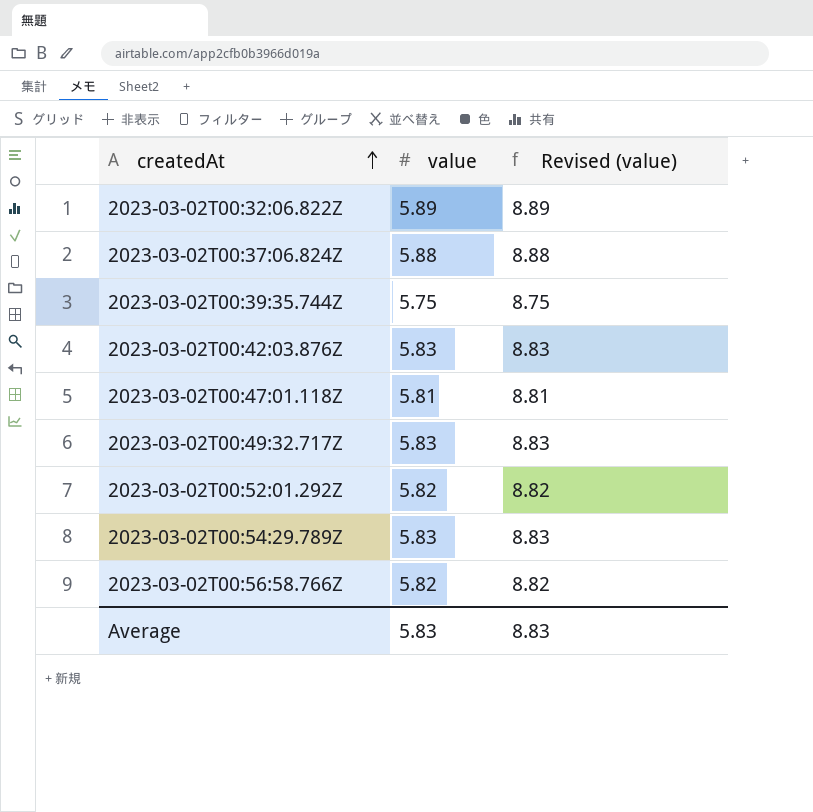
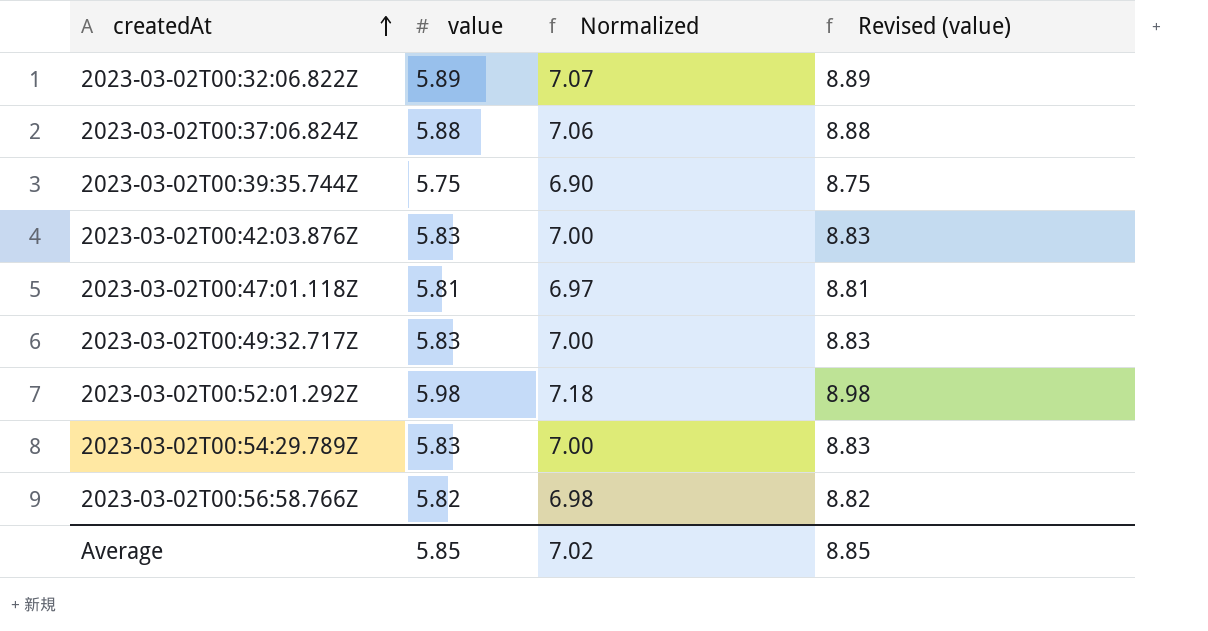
column Normalized | formula: none -> [value] * 1.2
2023-03-02T00:52:01.292Z | value: 5.82 -> 5.98
2023-03-02T00:52:01.292Z | Revised (value): 8.82 -> 8.98
Average | value: 5.83 -> 5.85
Average | Revised (value): 8.83 -> 8.85

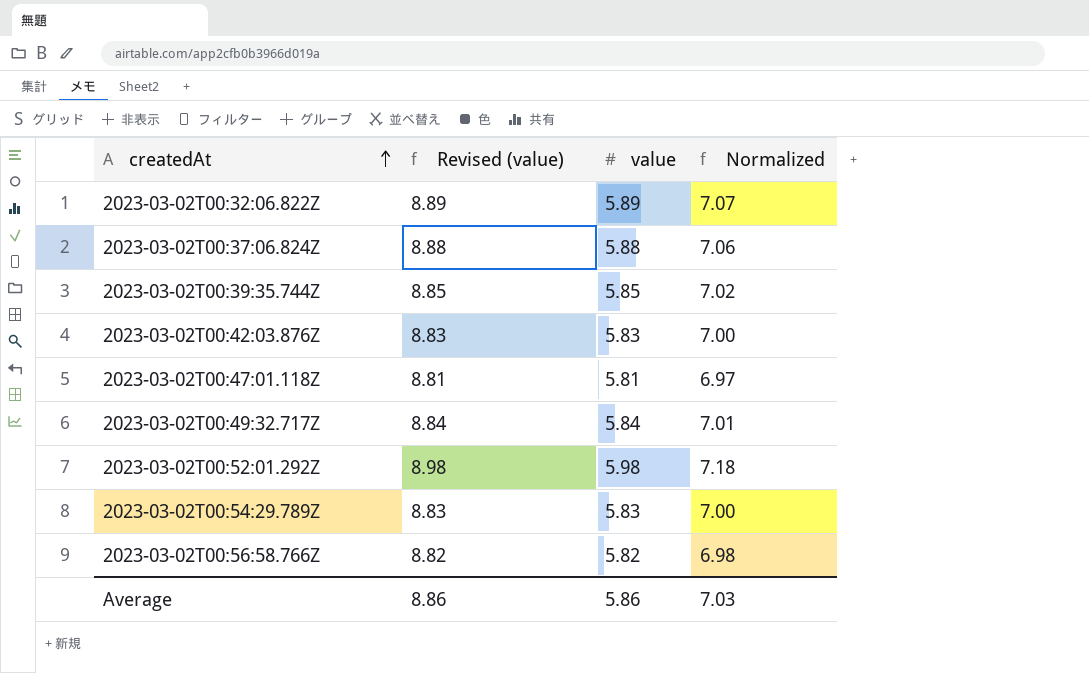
column Revised (value) | position: 4 -> 2
2023-03-02T00:39:35.744Z | Revised (value): 8.75 -> 8.85
2023-03-02T00:39:35.744Z | value: 5.75 -> 5.85
2023-03-02T00:39:35.744Z | Normalized: 6.90 -> 7.02
2023-03-02T00:49:32.717Z | Revised (value): 8.83 -> 8.84
2023-03-02T00:49:32.717Z | value: 5.83 -> 5.84
2023-03-02T00:49:32.717Z | Normalized: 7.00 -> 7.01
Average | Revised (value): 8.85 -> 8.86
Average | value: 5.85 -> 5.86
Average | Normalized: 7.02 -> 7.03

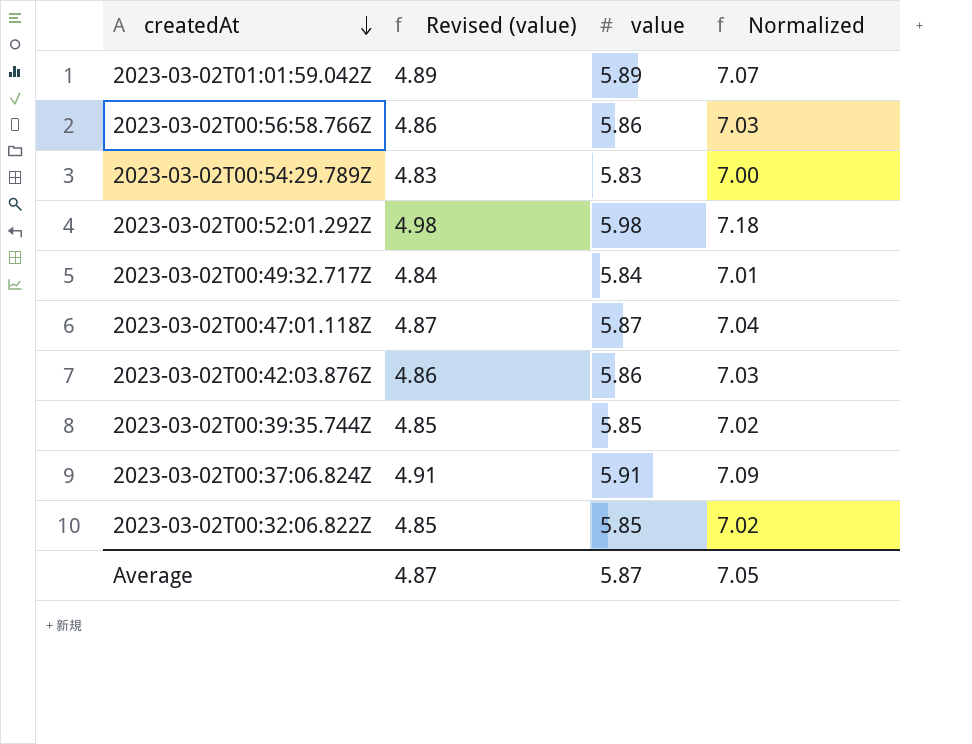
row order: createdAt ascending -> createdAt descending
column Revised (value) | formula: [value] + 3 -> [value] - 1
row 2023-03-02T01:01:59.042Z: none -> 4.89 | 5.89 | 7.07
2023-03-02T00:56:58.766Z | value: 5.82 -> 5.86
2023-03-02T00:56:58.766Z | Normalized: 6.98 -> 7.03
2023-03-02T00:47:01.118Z | value: 5.81 -> 5.87
2023-03-02T00:47:01.118Z | Normalized: 6.97 -> 7.04
2023-03-02T00:42:03.876Z | value: 5.83 -> 5.86
2023-03-02T00:42:03.876Z | Normalized: 7.00 -> 7.03
2023-03-02T00:37:06.824Z | value: 5.88 -> 5.91
2023-03-02T00:37:06.824Z | Normalized: 7.06 -> 7.09
2023-03-02T00:32:06.822Z | value: 5.89 -> 5.85
2023-03-02T00:32:06.822Z | Normalized: 7.07 -> 7.02
Average | Revised (value): 8.86 -> 4.87
Average | value: 5.86 -> 5.87
Average | Normalized: 7.03 -> 7.05

